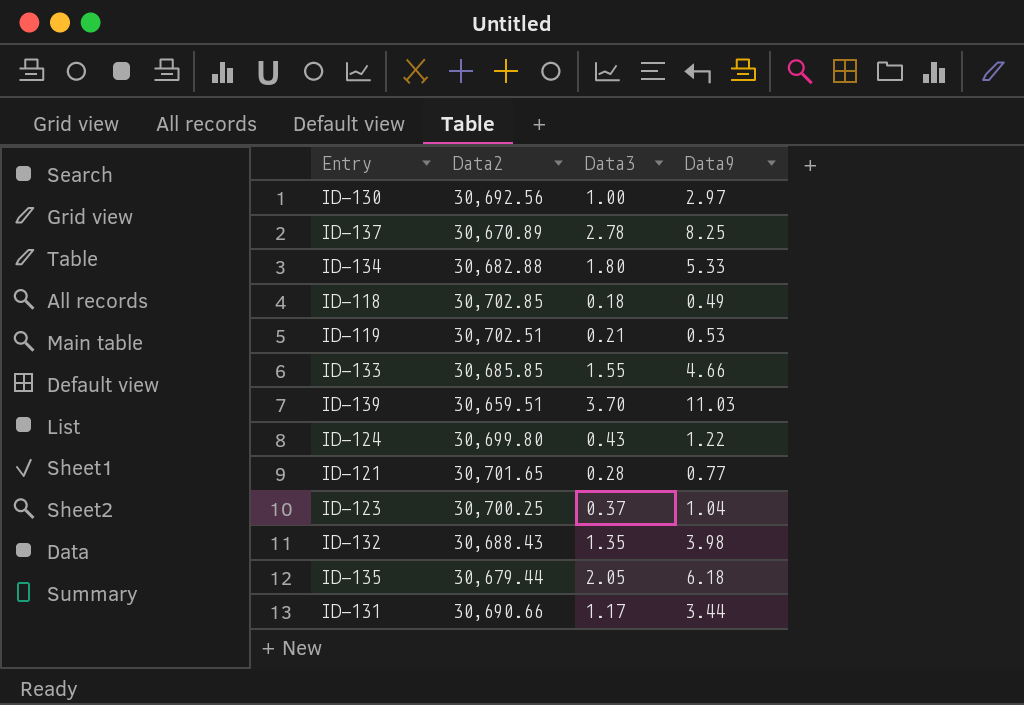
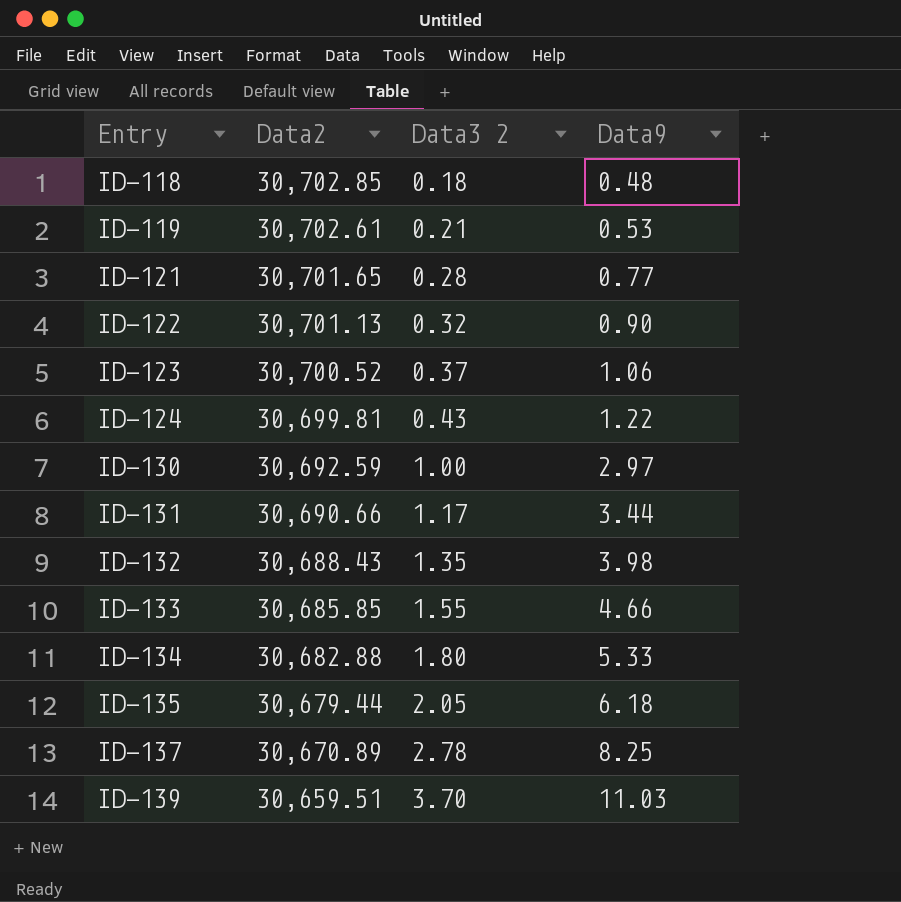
row order: none -> Entry ascending
column name: Data3 -> Data3 2
ID-118 | Data9: 0.49 -> 0.48
ID-119 | Data2: 30,702.51 -> 30,702.61
row ID-122: none -> 30,701.13 | 0.32 | 0.90
ID-123 | Data2: 30,700.25 -> 30,700.52
ID-123 | Data9: 1.04 -> 1.06
ID-124 | Data2: 30,699.80 -> 30,699.81
ID-130 | Data2: 30,692.56 -> 30,692.59

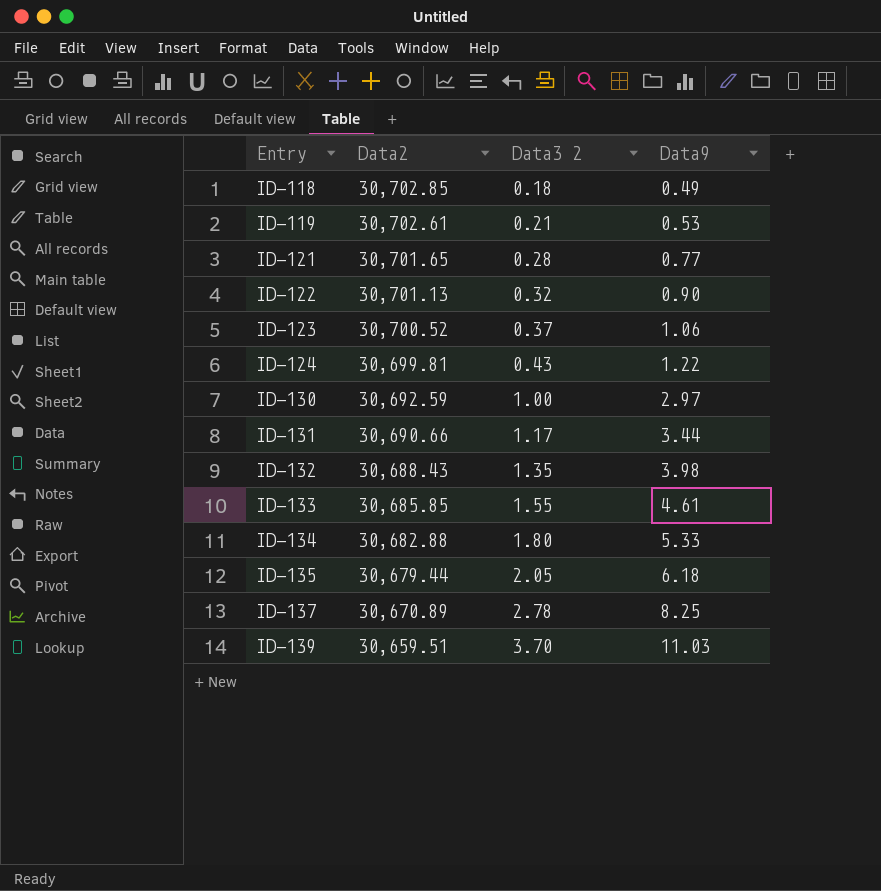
ID-118 | Data9: 0.48 -> 0.49
ID-133 | Data9: 4.66 -> 4.61

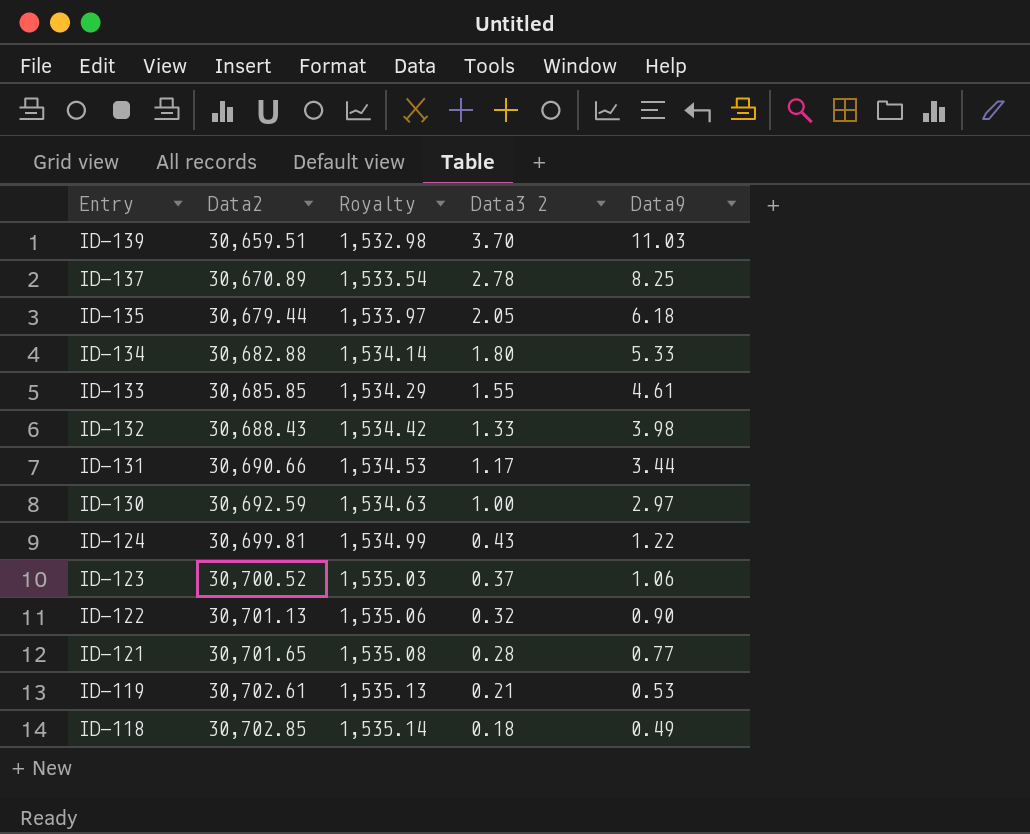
row order: Entry ascending -> Entry descending
column Royalty | formula: none -> [Data2] * 0.05
ID-132 | Data3 2: 1.35 -> 1.33

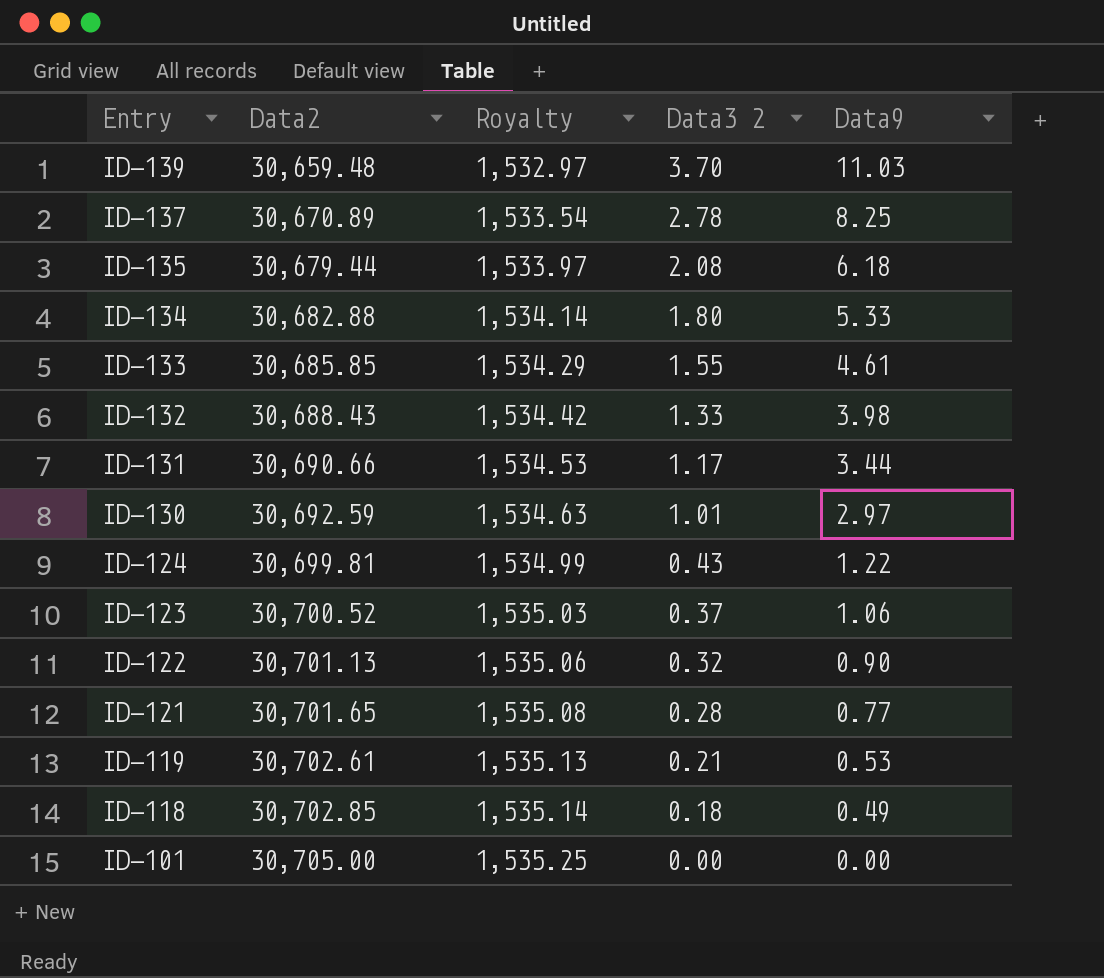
ID-139 | Data2: 30,659.51 -> 30,659.48
ID-139 | Royalty: 1,532.98 -> 1,532.97
ID-135 | Data3 2: 2.05 -> 2.08
ID-130 | Data3 2: 1.00 -> 1.01
row ID-101: none -> 30,705.00 | 1,535.25 | 0.00 | 0.00

